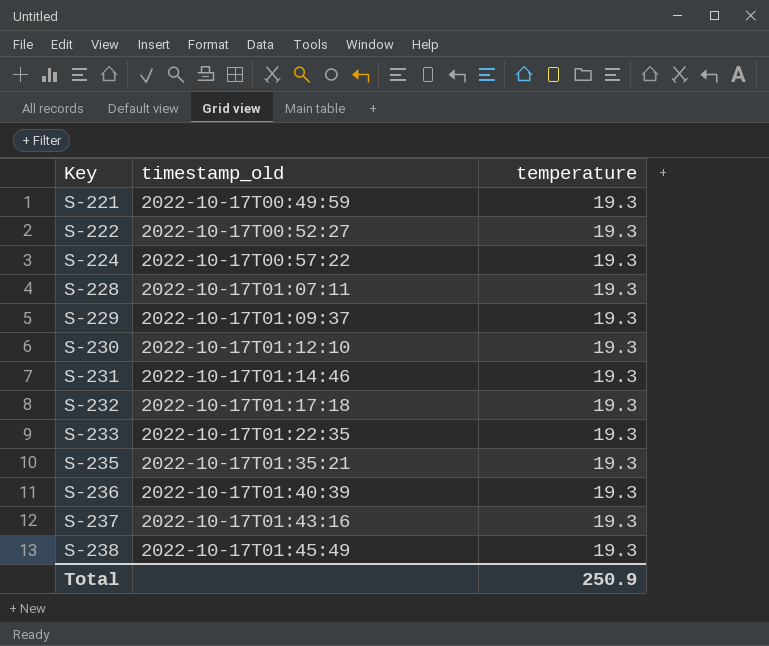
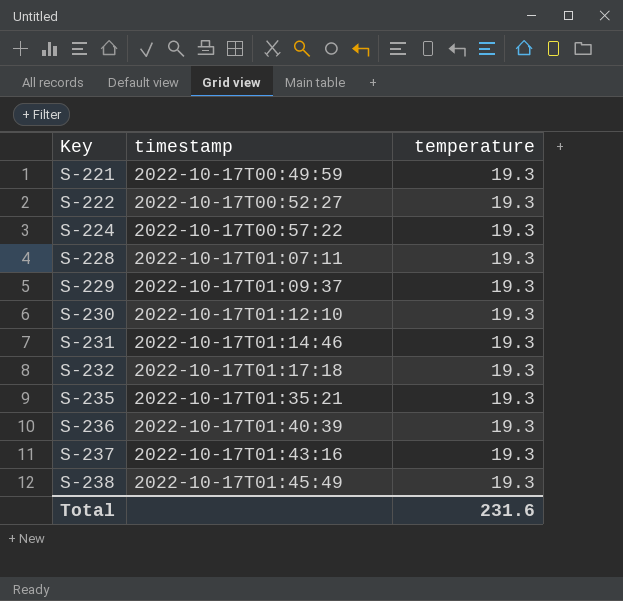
column name: timestamp_old -> timestamp
row S-233: 2022-10-17T01:22:35 | 19.3 -> none
Total | temperature: 250.9 -> 231.6

